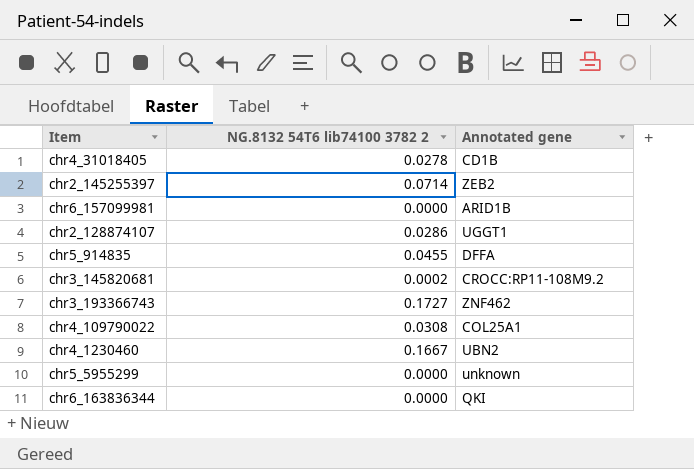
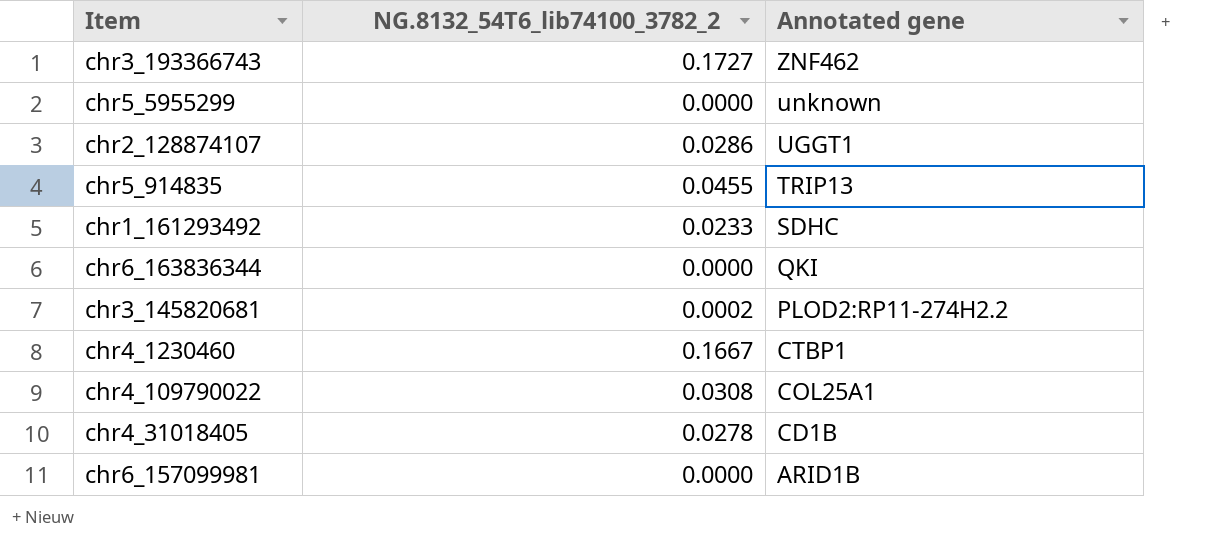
row order: none -> Annotated gene descending
column name: NG.8132 54T6 lib74100 3782 2 -> NG.8132_54T6_lib74100_3782_2
row chr2_145255397: 0.0714 | ZEB2 -> none
chr5_914835 | Annotated gene: DFFA -> TRIP13
row chr1_161293492: none -> 0.0233 | SDHC
chr3_145820681 | Annotated gene: CROCC:RP11-108M9.2 -> PLOD2:RP11-274H2.2
chr4_1230460 | Annotated gene: UBN2 -> CTBP1

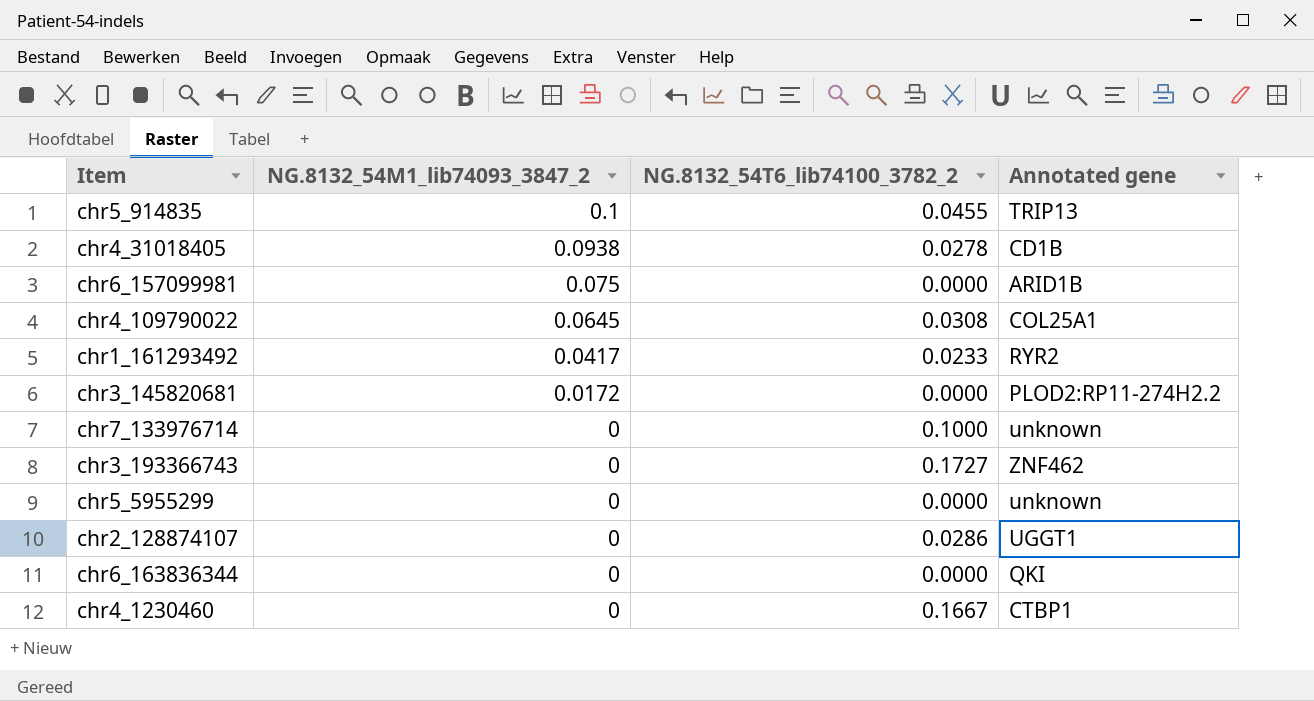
row order: Annotated gene descending -> NG.8132_54M1_lib74093_3847_2 descending
column NG.8132_54M1_lib74093_3847_2 | position: none -> 2
chr1_161293492 | Annotated gene: SDHC -> RYR2
chr3_145820681 | NG.8132_54T6_lib74100_3782_2: 0.0002 -> 0.0000
row chr7_133976714: none -> 0 | 0.1000 | unknown

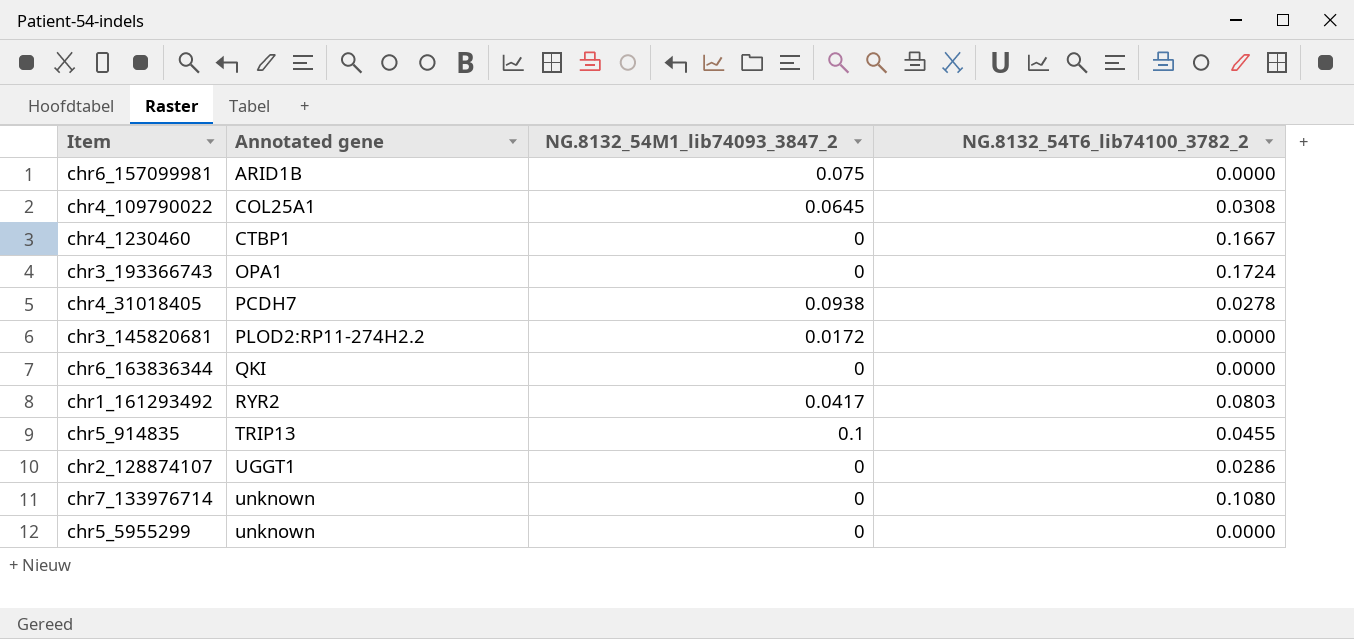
row order: NG.8132_54M1_lib74093_3847_2 descending -> Annotated gene ascending
column Annotated gene | position: 4 -> 2
chr3_193366743 | Annotated gene: ZNF462 -> OPA1
chr3_193366743 | NG.8132_54T6_lib74100_3782_2: 0.1727 -> 0.1724
chr4_31018405 | Annotated gene: CD1B -> PCDH7
chr1_161293492 | NG.8132_54T6_lib74100_3782_2: 0.0233 -> 0.0803
chr7_133976714 | NG.8132_54T6_lib74100_3782_2: 0.1000 -> 0.1080

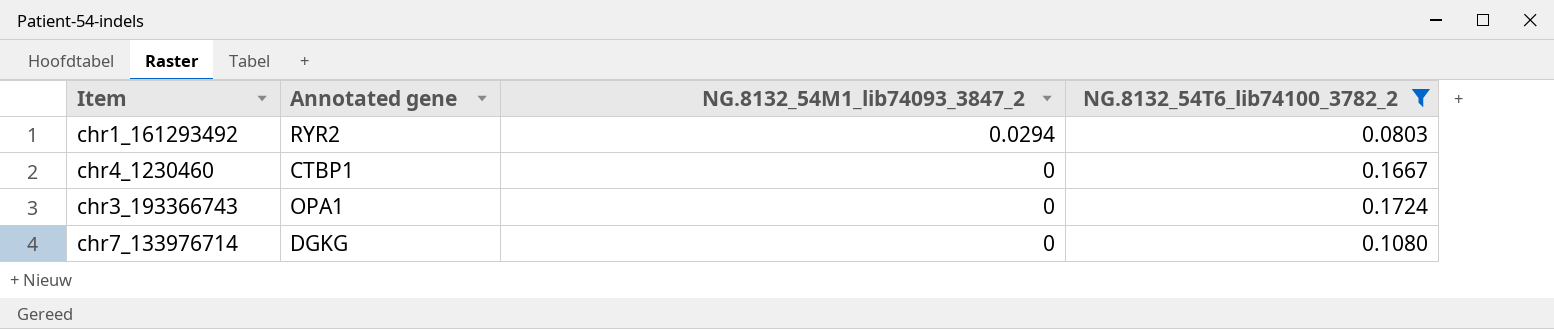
filter: none -> NG.8132_54T6_lib74100_3782_2 >= 0.0803
row order: Annotated gene ascending -> NG.8132_54M1_lib74093_3847_2 descending
chr1_161293492 | NG.8132_54M1_lib74093_3847_2: 0.0417 -> 0.0294
chr7_133976714 | Annotated gene: unknown -> DGKG

